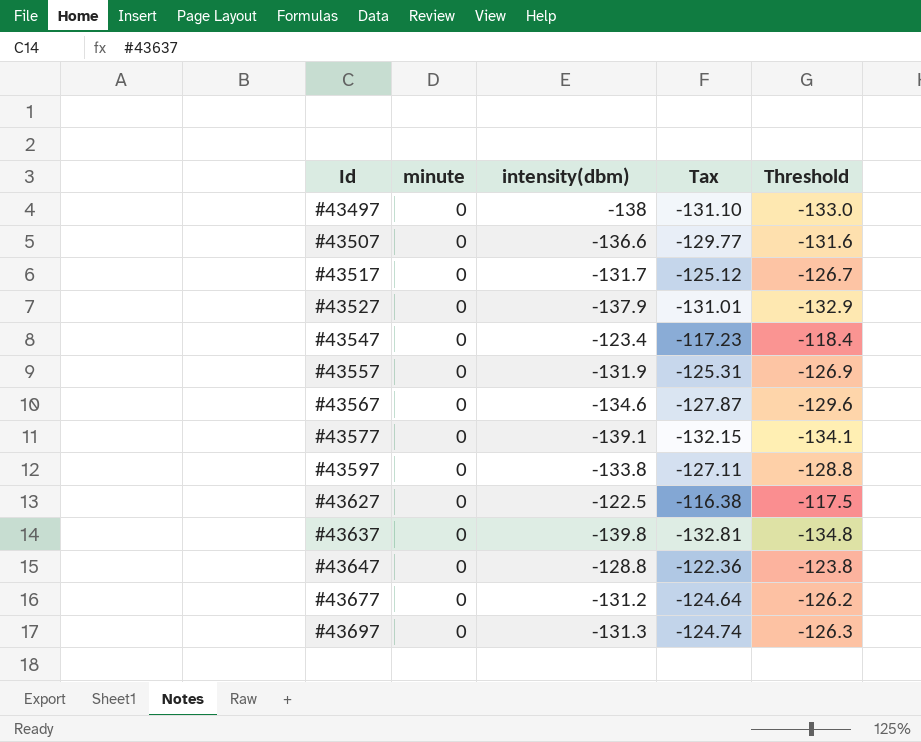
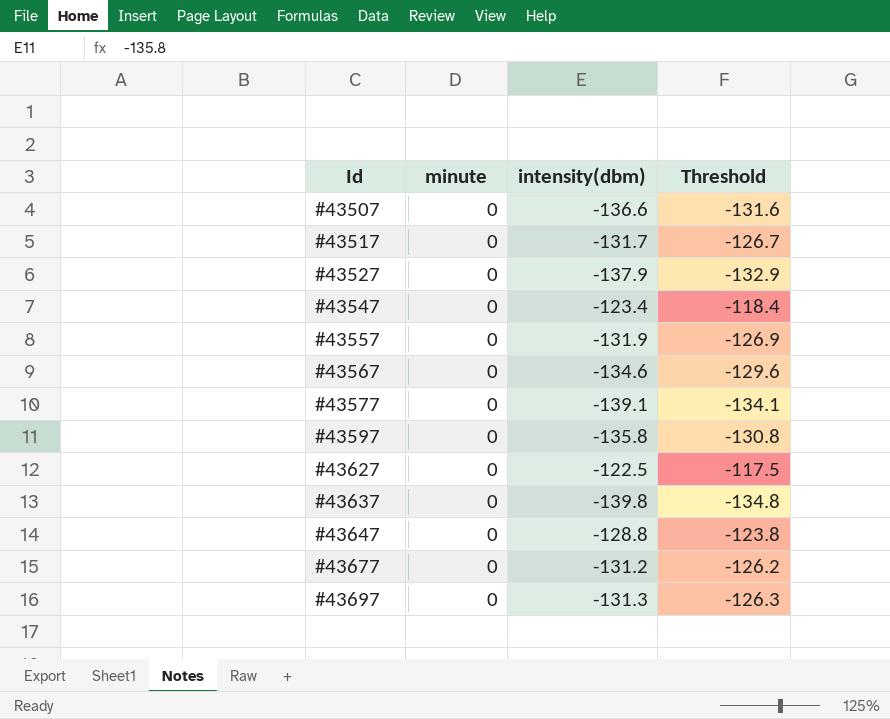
column Tax | formula: [intensity(dbm)] * 0.95 -> none
row #43497: 0 | -138 | -131.10 | -133.0 -> none
#43597 | intensity(dbm): -133.8 -> -135.8
#43597 | Threshold: -128.8 -> -130.8

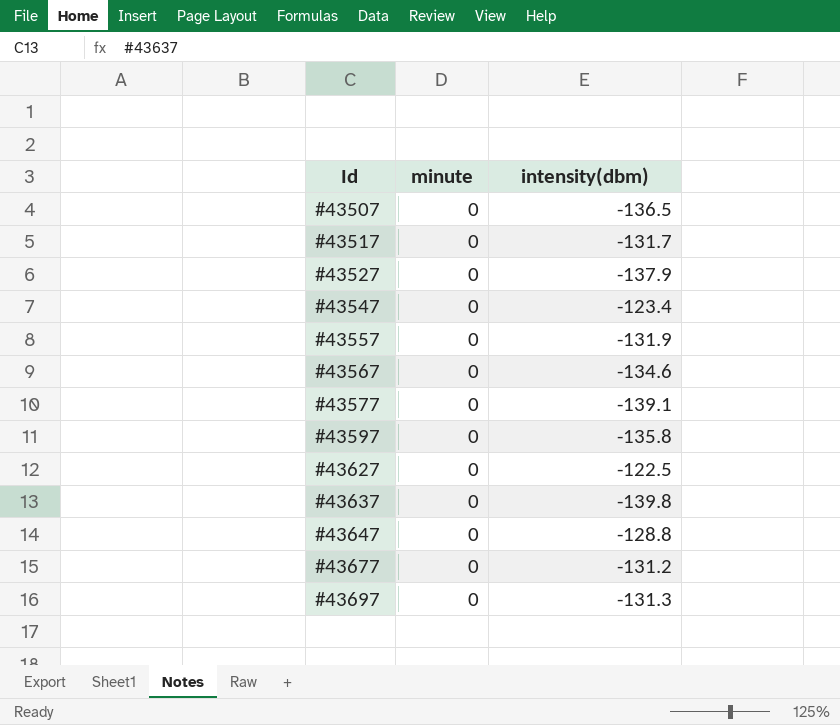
column Threshold | formula: [intensity(dbm)] + 5 -> none
#43507 | intensity(dbm): -136.6 -> -136.5

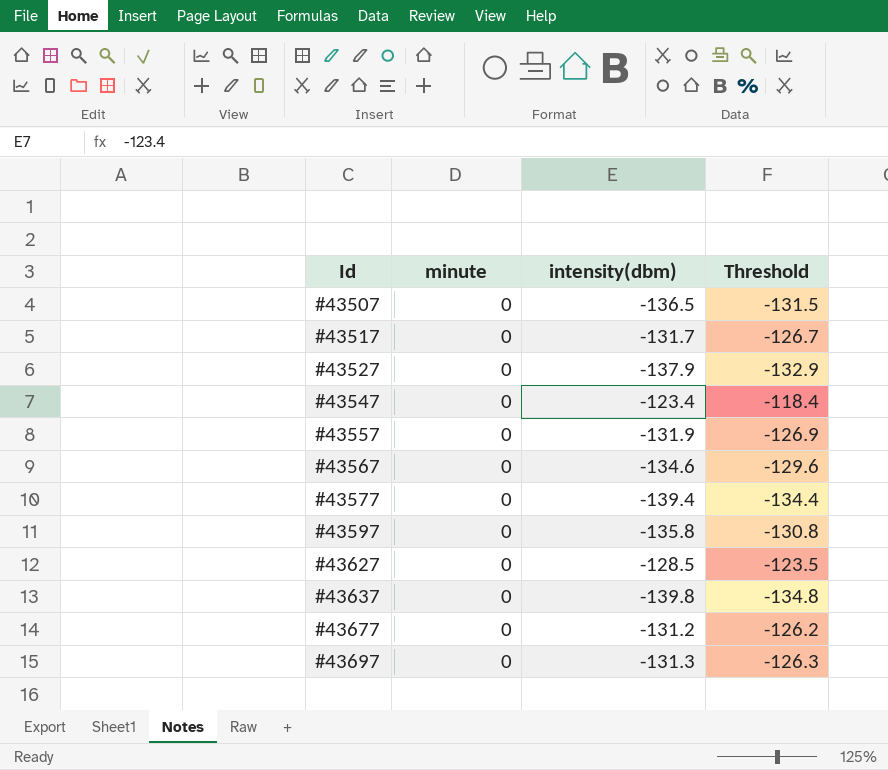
column Threshold | formula: none -> [intensity(dbm)] + 5
row #43647: 0 | -128.8 -> none
#43577 | intensity(dbm): -139.1 -> -139.4
#43627 | intensity(dbm): -122.5 -> -128.5

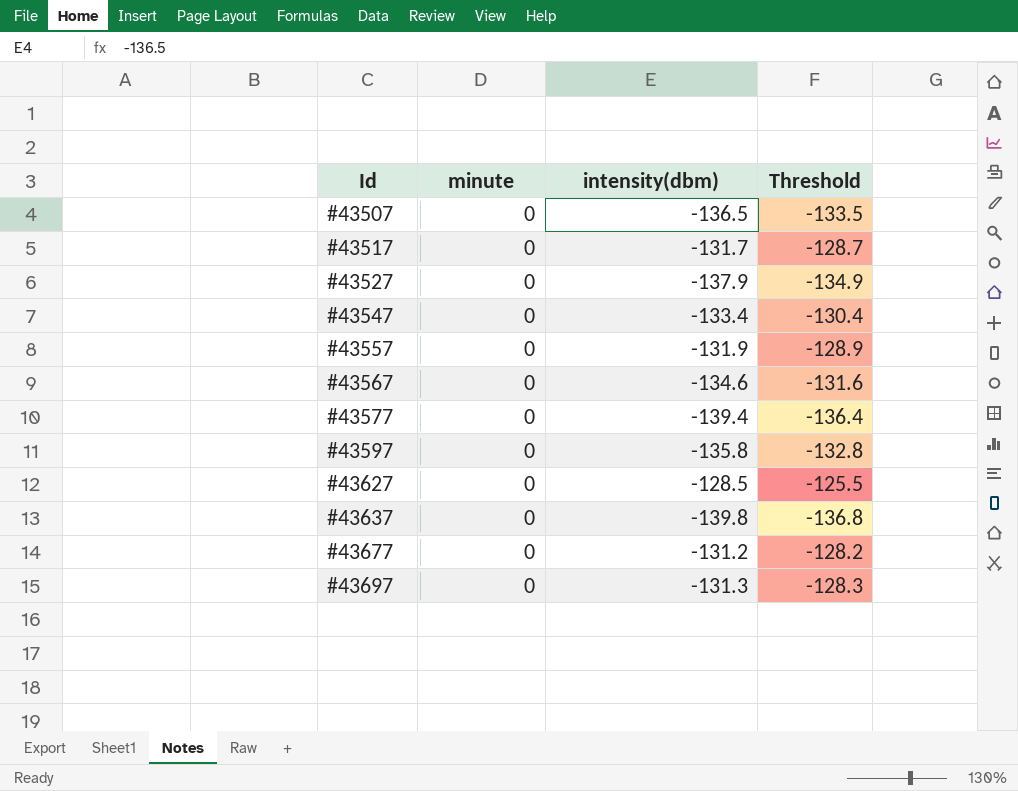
column Threshold | formula: [intensity(dbm)] + 5 -> [intensity(dbm)] + 3
#43547 | intensity(dbm): -123.4 -> -133.4

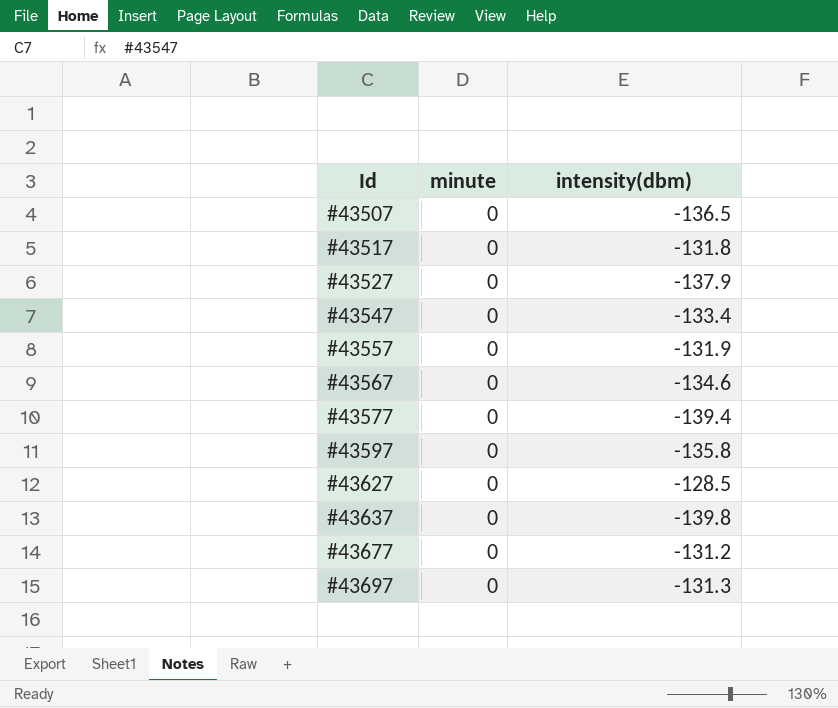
column Threshold | formula: [intensity(dbm)] + 3 -> none
#43517 | intensity(dbm): -131.7 -> -131.8

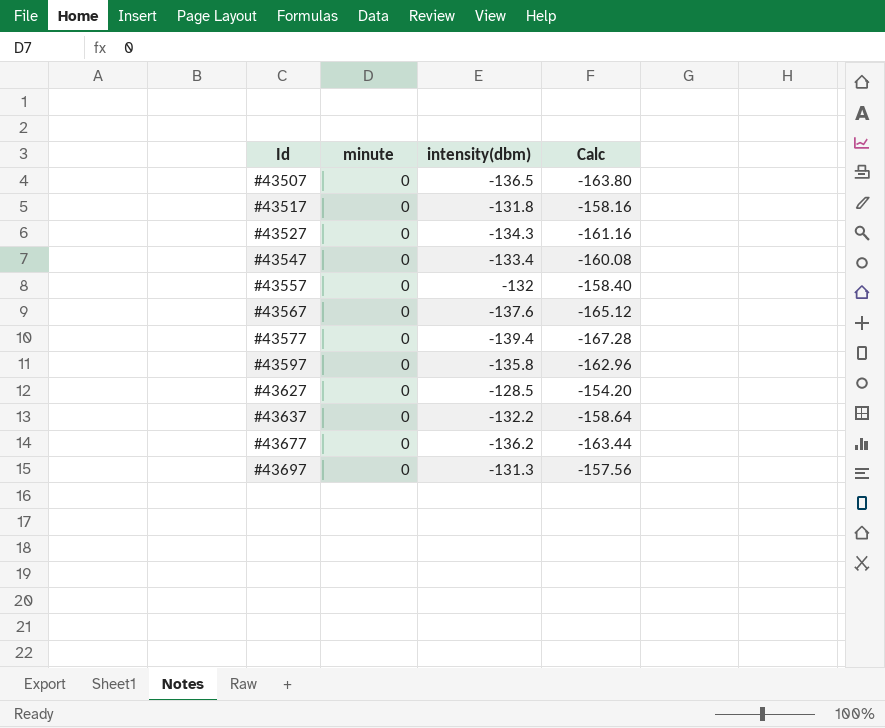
column Calc | formula: none -> [intensity(dbm)] * 1.2
#43527 | intensity(dbm): -137.9 -> -134.3
#43557 | intensity(dbm): -131.9 -> -132
#43567 | intensity(dbm): -134.6 -> -137.6
#43637 | intensity(dbm): -139.8 -> -132.2
#43677 | intensity(dbm): -131.2 -> -136.2

